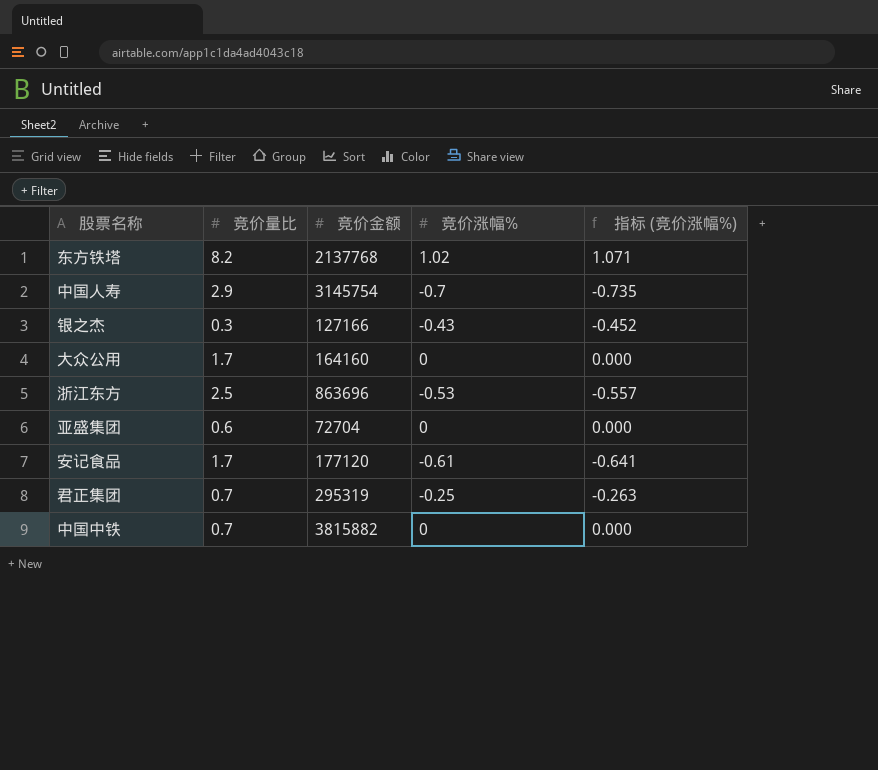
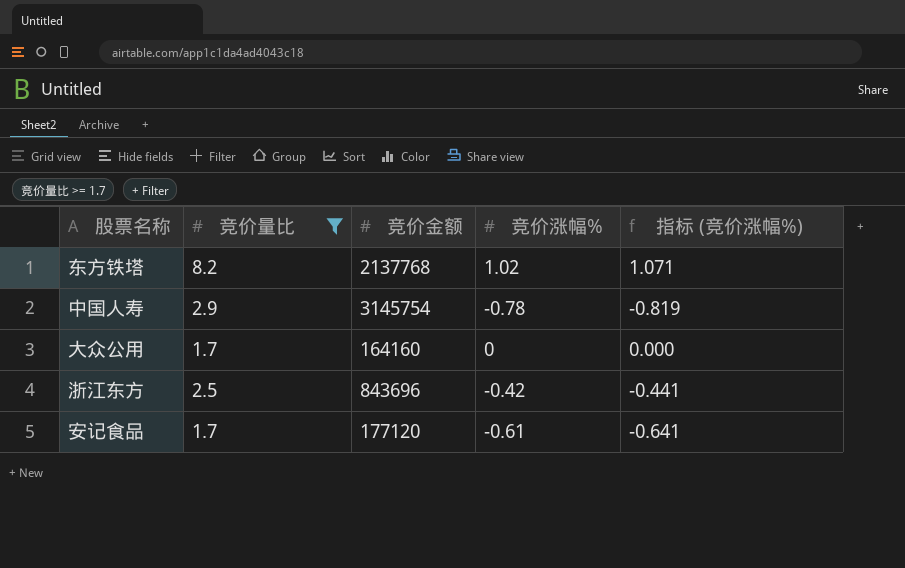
filter: none -> 竞价量比 >= 1.7
中国人寿 | 竞价涨幅%: -0.7 -> -0.78
中国人寿 | 指标 (竞价涨幅%): -0.735 -> -0.819
浙江东方 | 竞价金额: 863696 -> 843696
浙江东方 | 竞价涨幅%: -0.53 -> -0.42
浙江东方 | 指标 (竞价涨幅%): -0.557 -> -0.441

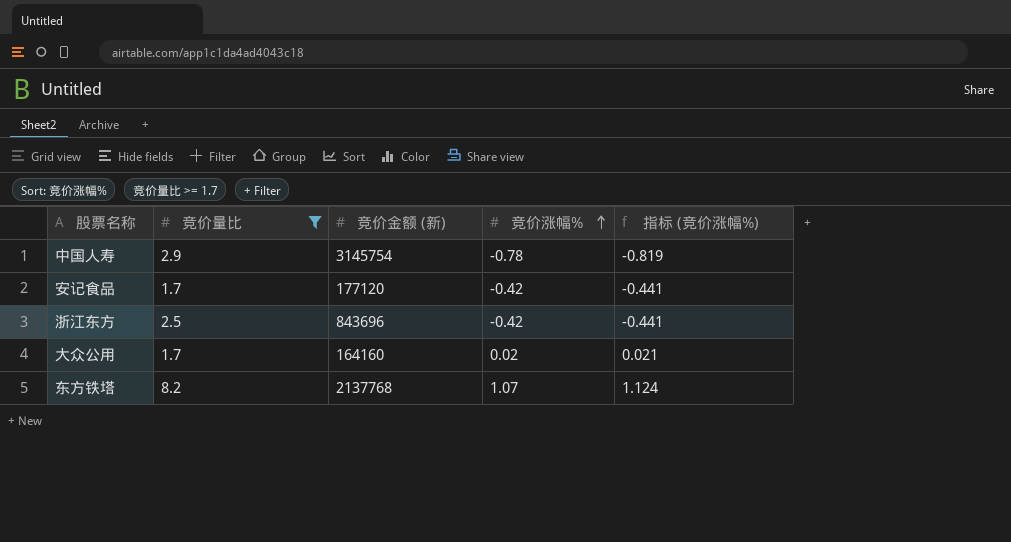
row order: none -> 竞价涨幅% ascending
column name: 竞价金额 -> 竞价金额 (新)
安记食品 | 竞价涨幅%: -0.61 -> -0.42
安记食品 | 指标 (竞价涨幅%): -0.641 -> -0.441
大众公用 | 竞价涨幅%: 0 -> 0.02
大众公用 | 指标 (竞价涨幅%): 0.000 -> 0.021
东方铁塔 | 竞价涨幅%: 1.02 -> 1.07
东方铁塔 | 指标 (竞价涨幅%): 1.071 -> 1.124

